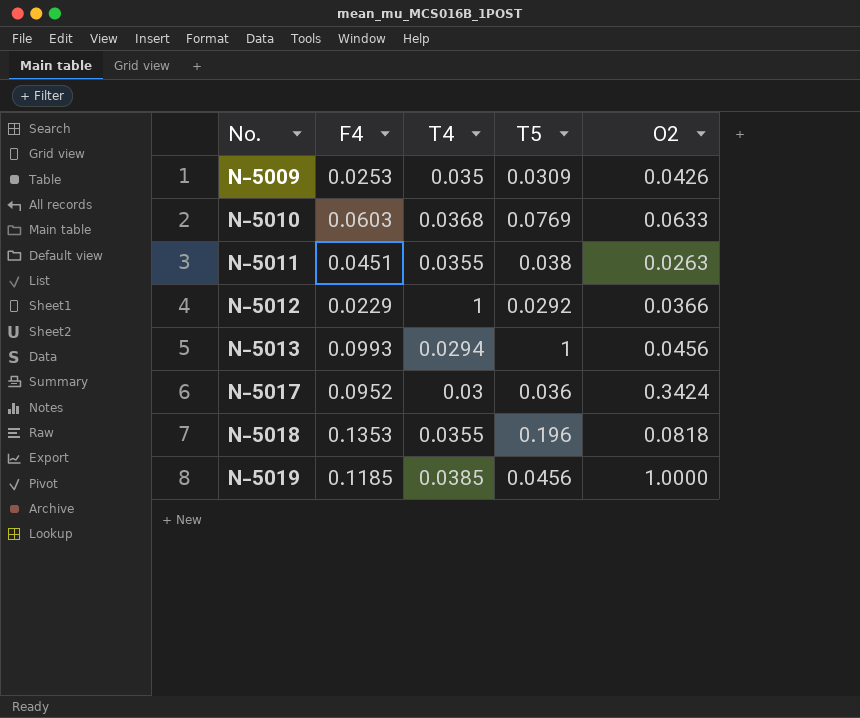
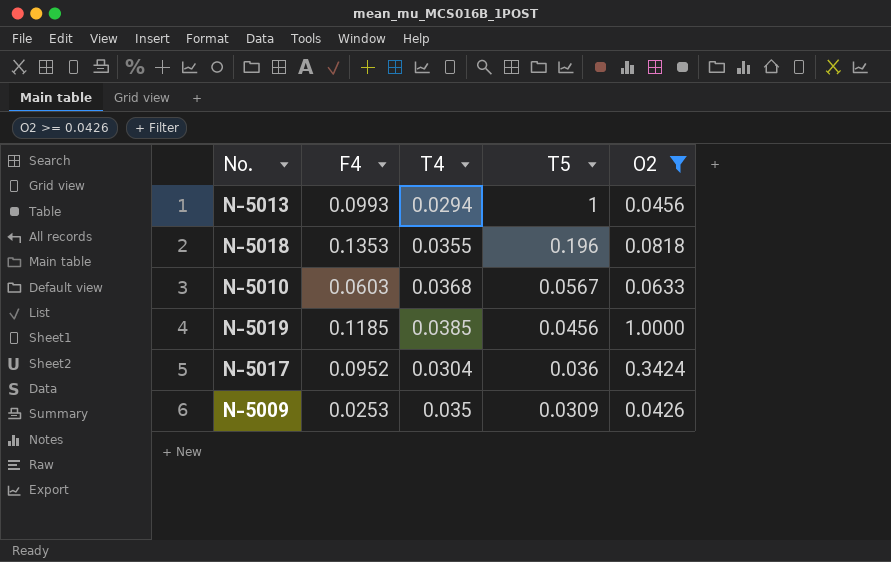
filter: none -> O2 >= 0.0426
row order: No. ascending -> T5 descending
N-5010 | T5: 0.0769 -> 0.0567
N-5017 | T4: 0.03 -> 0.0304

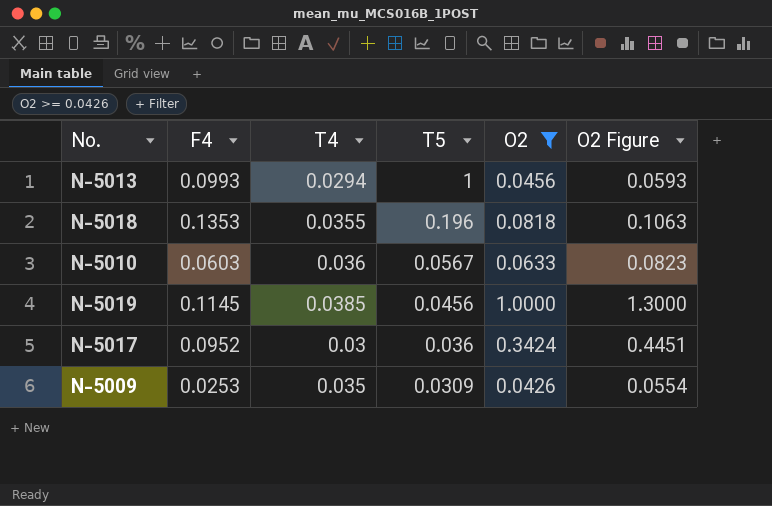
column O2 Figure | formula: none -> [O2] * 1.3
N-5010 | T4: 0.0368 -> 0.036
N-5019 | F4: 0.1185 -> 0.1145
N-5017 | T4: 0.0304 -> 0.03

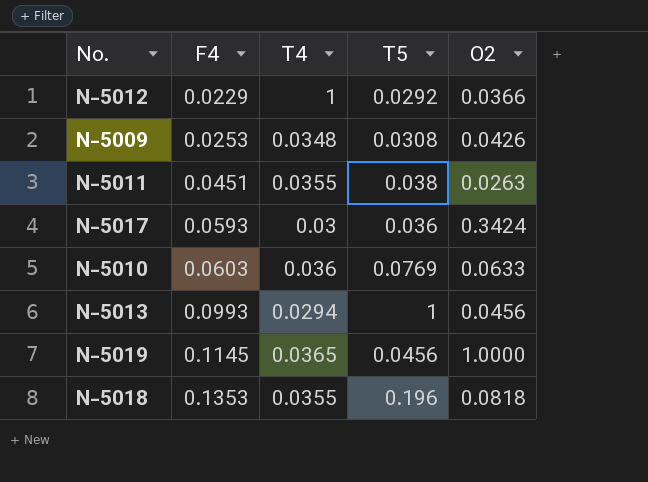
filter: O2 >= 0.0426 -> none
row order: T5 descending -> F4 ascending
column O2 Figure | formula: [O2] * 1.3 -> none
N-5009 | T4: 0.035 -> 0.0348
N-5009 | T5: 0.0309 -> 0.0308
N-5017 | F4: 0.0952 -> 0.0593
N-5010 | T5: 0.0567 -> 0.0769
N-5019 | T4: 0.0385 -> 0.0365

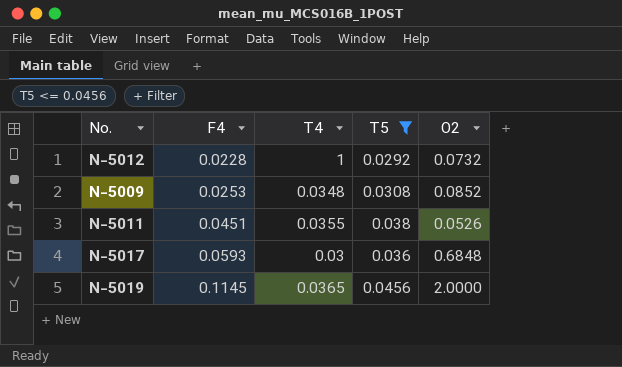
filter: none -> T5 <= 0.0456
N-5012 | F4: 0.0229 -> 0.0228
N-5012 | O2: 0.0366 -> 0.0732
N-5009 | O2: 0.0426 -> 0.0852
N-5011 | O2: 0.0263 -> 0.0526
N-5017 | O2: 0.3424 -> 0.6848
N-5019 | O2: 1.0000 -> 2.0000

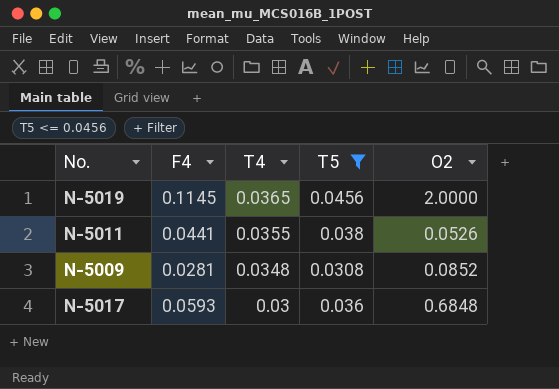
row order: F4 ascending -> T4 descending
row N-5012: 0.0228 | 1 | 0.0292 | 0.0732 -> none
N-5011 | F4: 0.0451 -> 0.0441
N-5009 | F4: 0.0253 -> 0.0281

